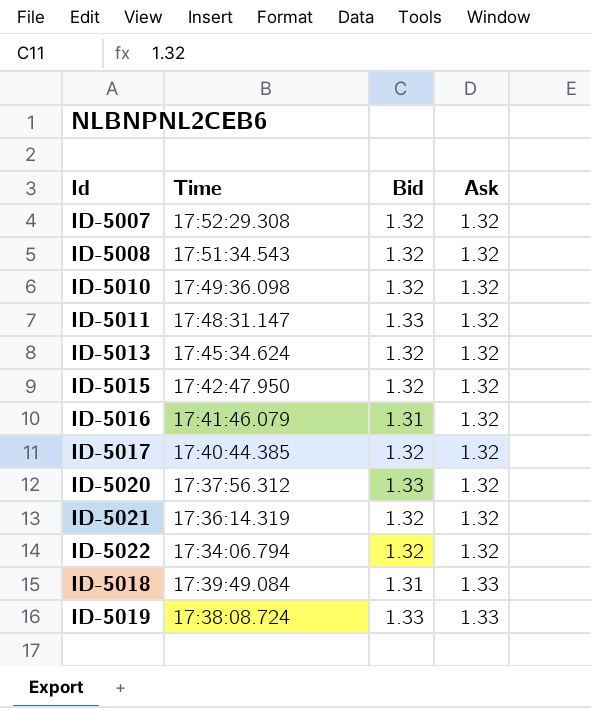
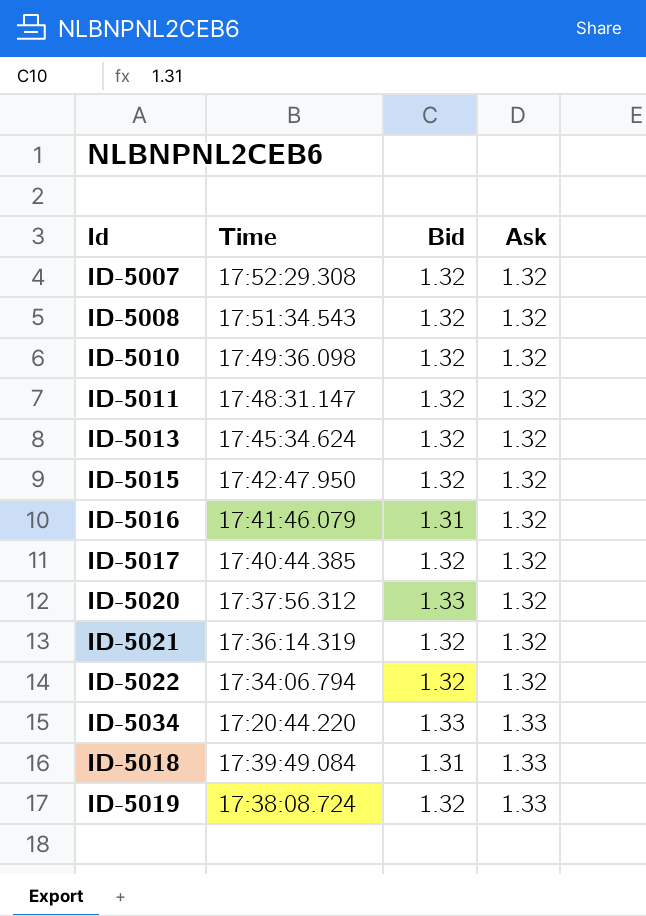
ID-5011 | Bid: 1.33 -> 1.32
row ID-5034: none -> 17:20:44.220 | 1.33 | 1.33
ID-5019 | Bid: 1.33 -> 1.32

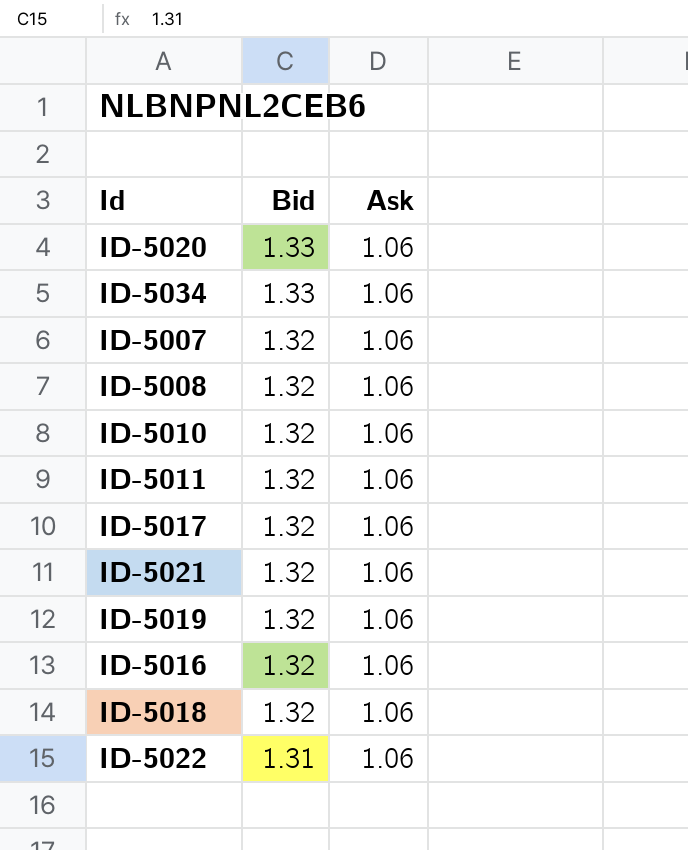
row order: Ask ascending -> Bid descending
column Time | position: 2 -> none
row ID-5013: 17:45:34.624 | 1.32 | 1.32 -> none
row ID-5015: 17:42:47.950 | 1.32 | 1.32 -> none
ID-5020 | Ask: 1.32 -> 1.06
ID-5034 | Ask: 1.33 -> 1.06
ID-5007 | Ask: 1.32 -> 1.06
ID-5008 | Ask: 1.32 -> 1.06
ID-5010 | Ask: 1.32 -> 1.06
ID-5011 | Ask: 1.32 -> 1.06
ID-5017 | Ask: 1.32 -> 1.06
ID-5021 | Ask: 1.32 -> 1.06
ID-5019 | Ask: 1.33 -> 1.06
ID-5016 | Bid: 1.31 -> 1.32
ID-5016 | Ask: 1.32 -> 1.06
ID-5018 | Bid: 1.31 -> 1.32
ID-5018 | Ask: 1.33 -> 1.06
ID-5022 | Bid: 1.32 -> 1.31
ID-5022 | Ask: 1.32 -> 1.06

